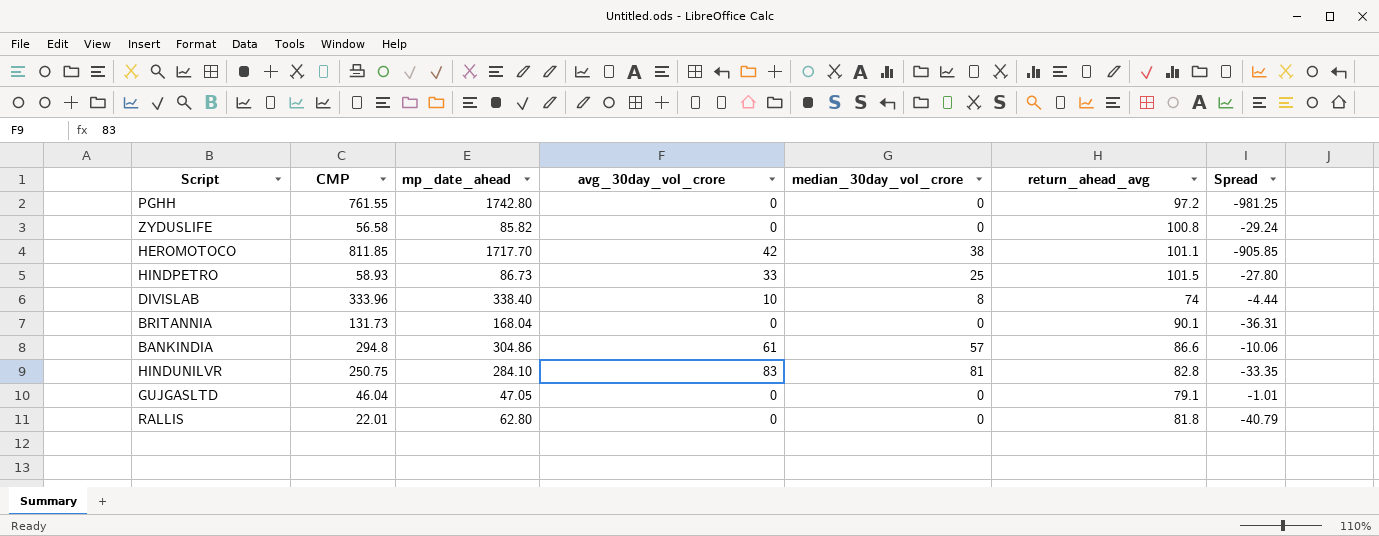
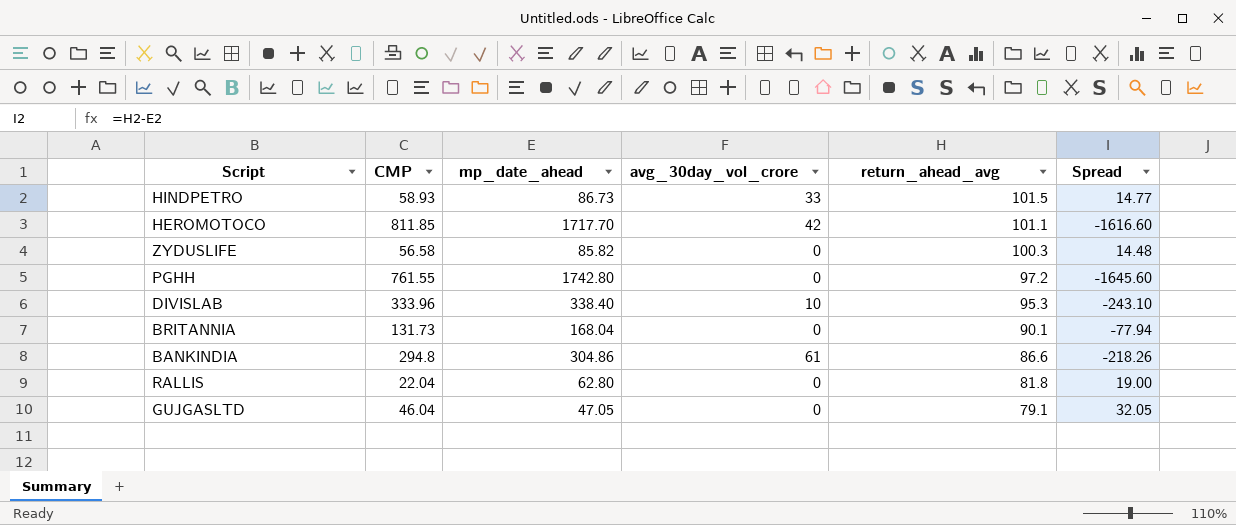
row order: none -> return_ahead_avg descending
column median_30day_vol_crore | position: 5 -> none
column Spread | formula: [CMP] - [mp_date_ahead] -> [return_ahead_avg] - [mp_date_ahead]
row HINDUNILVR: 250.75 | 284.10 | 83 | 81 | 82.8 | -33.35 -> none
ZYDUSLIFE | return_ahead_avg: 100.8 -> 100.3
DIVISLAB | return_ahead_avg: 74 -> 95.3
RALLIS | CMP: 22.01 -> 22.04

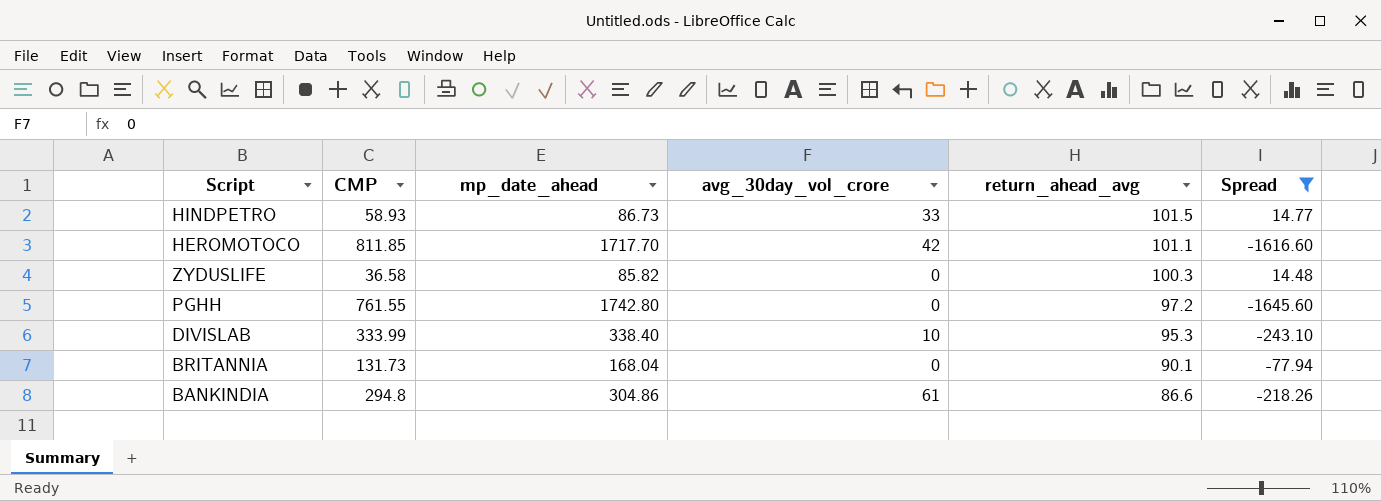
filter: none -> Spread <= 14.77
ZYDUSLIFE | CMP: 56.58 -> 36.58
DIVISLAB | CMP: 333.96 -> 333.99

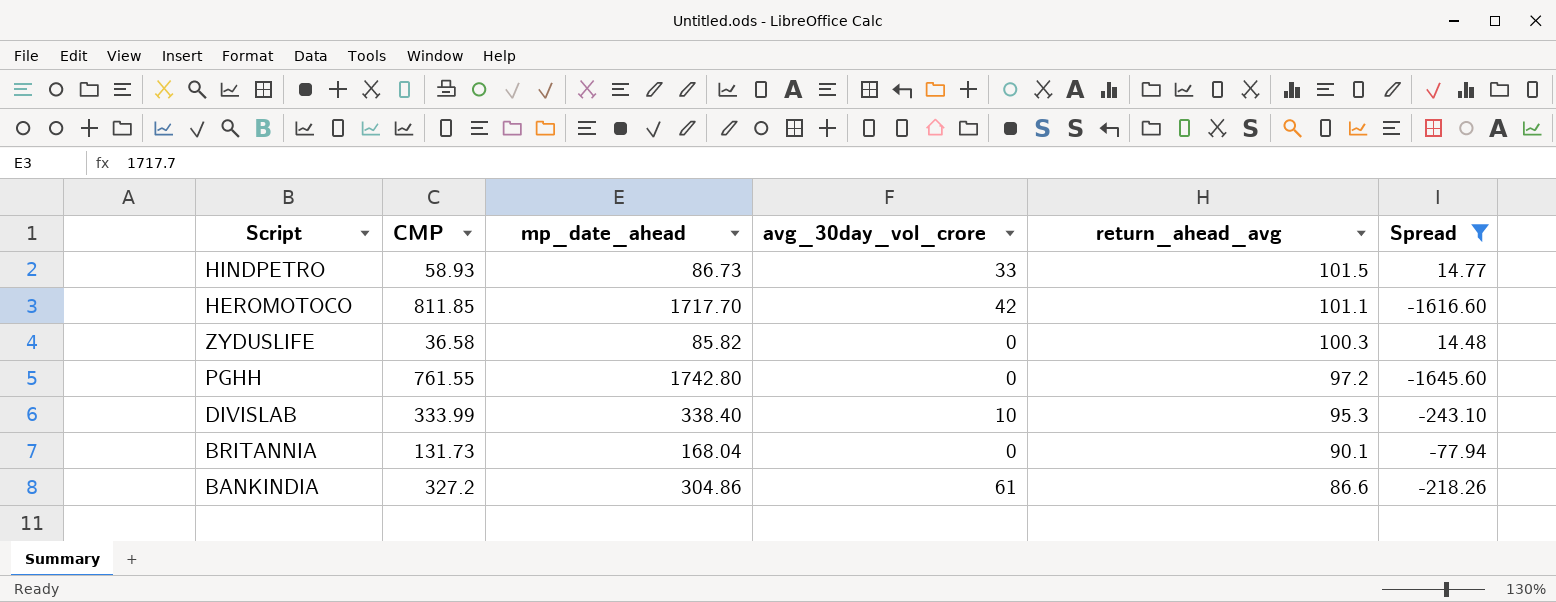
BANKINDIA | CMP: 294.8 -> 327.2

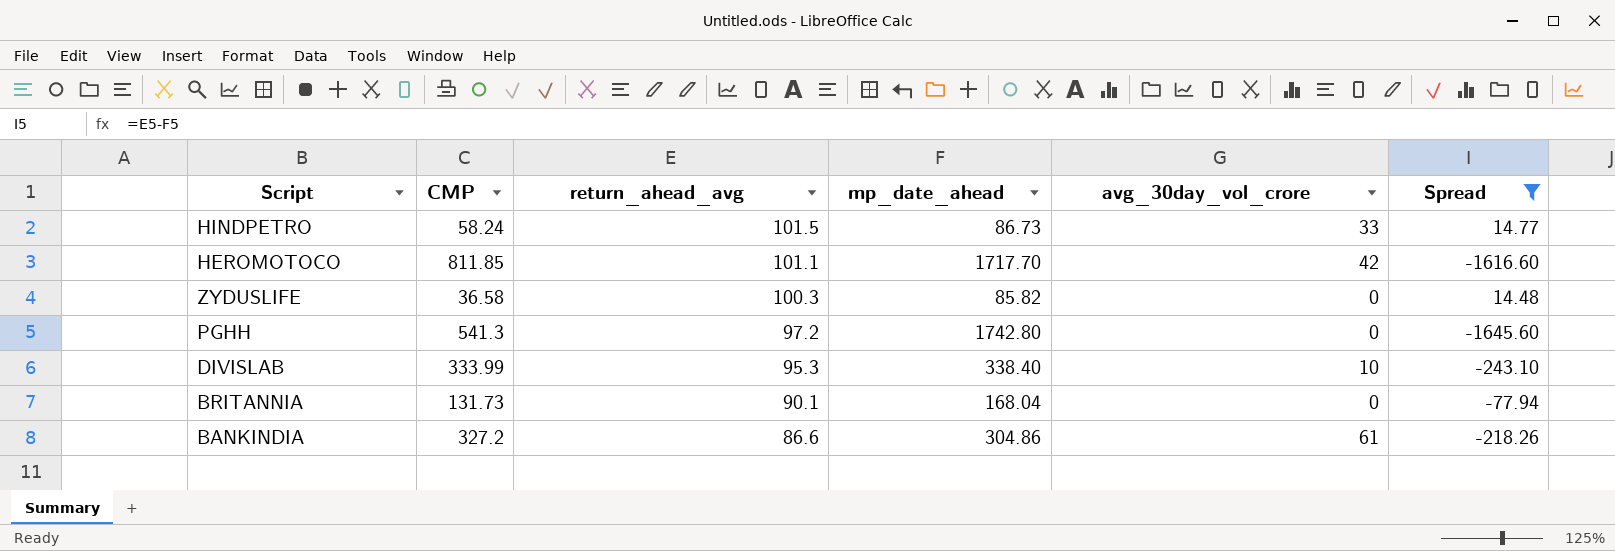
column return_ahead_avg | position: 5 -> 3
HINDPETRO | CMP: 58.93 -> 58.24
PGHH | CMP: 761.55 -> 541.3

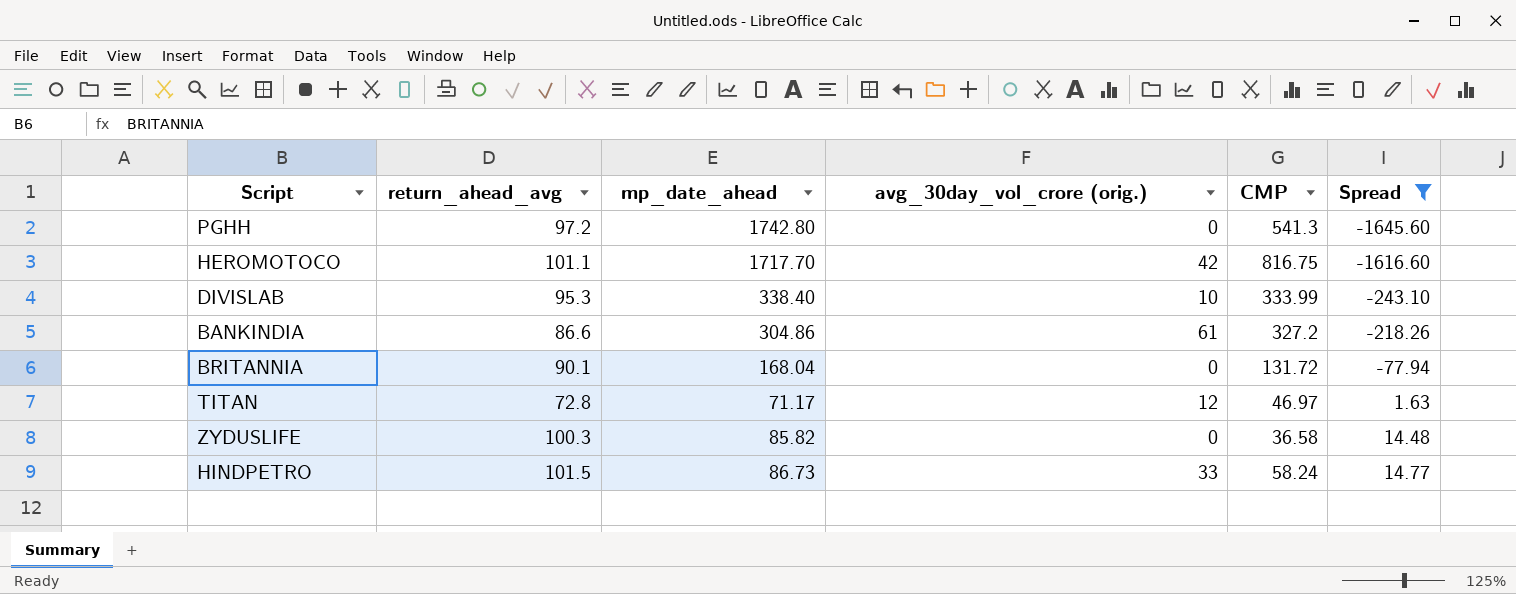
row order: return_ahead_avg descending -> Spread ascending
column name: avg_30day_vol_crore -> avg_30day_vol_crore (orig.)
column CMP | position: 2 -> 5
HEROMOTOCO | CMP: 811.85 -> 816.75
BRITANNIA | CMP: 131.73 -> 131.72
row TITAN: none -> 72.8 | 71.17 | 12 | 46.97 | 1.63

